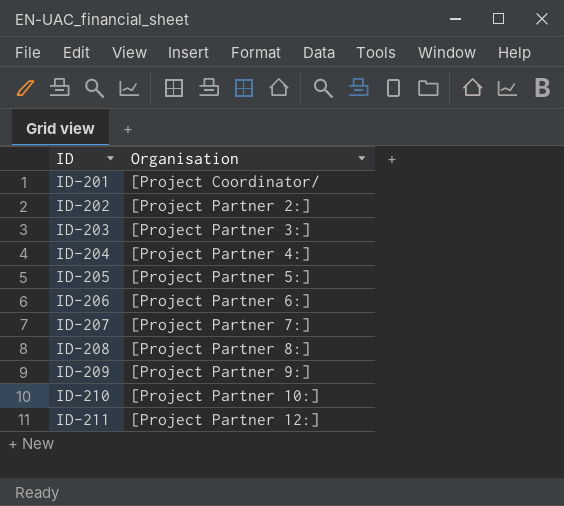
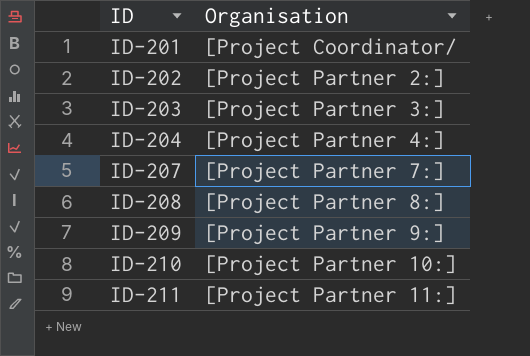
row ID-205: [Project Partner 5:] -> none
row ID-206: [Project Partner 6:] -> none
ID-211 | Organisation: [Project Partner 12:] -> [Project Partner 11:]

